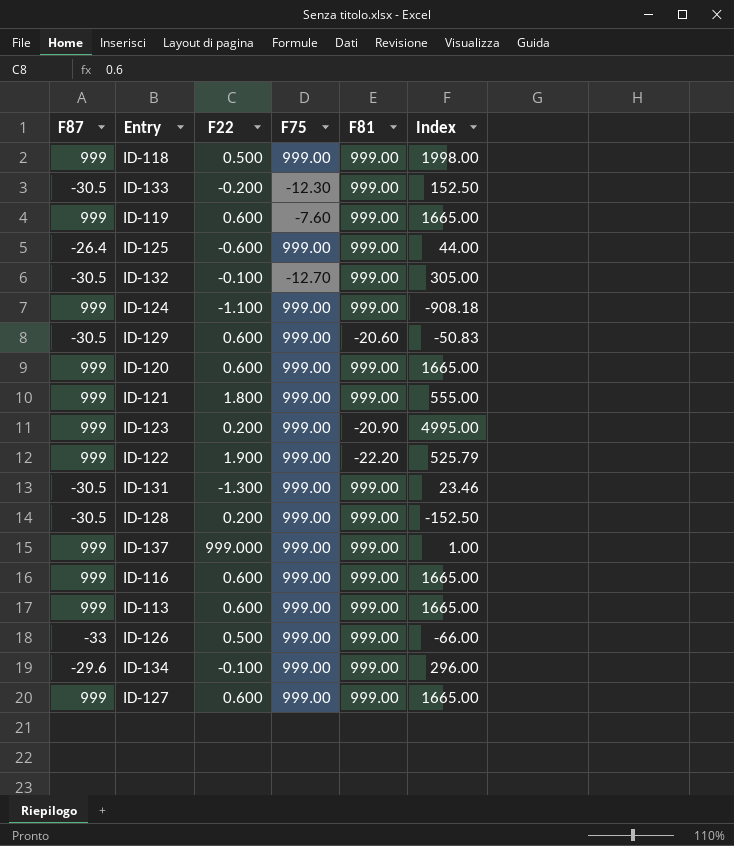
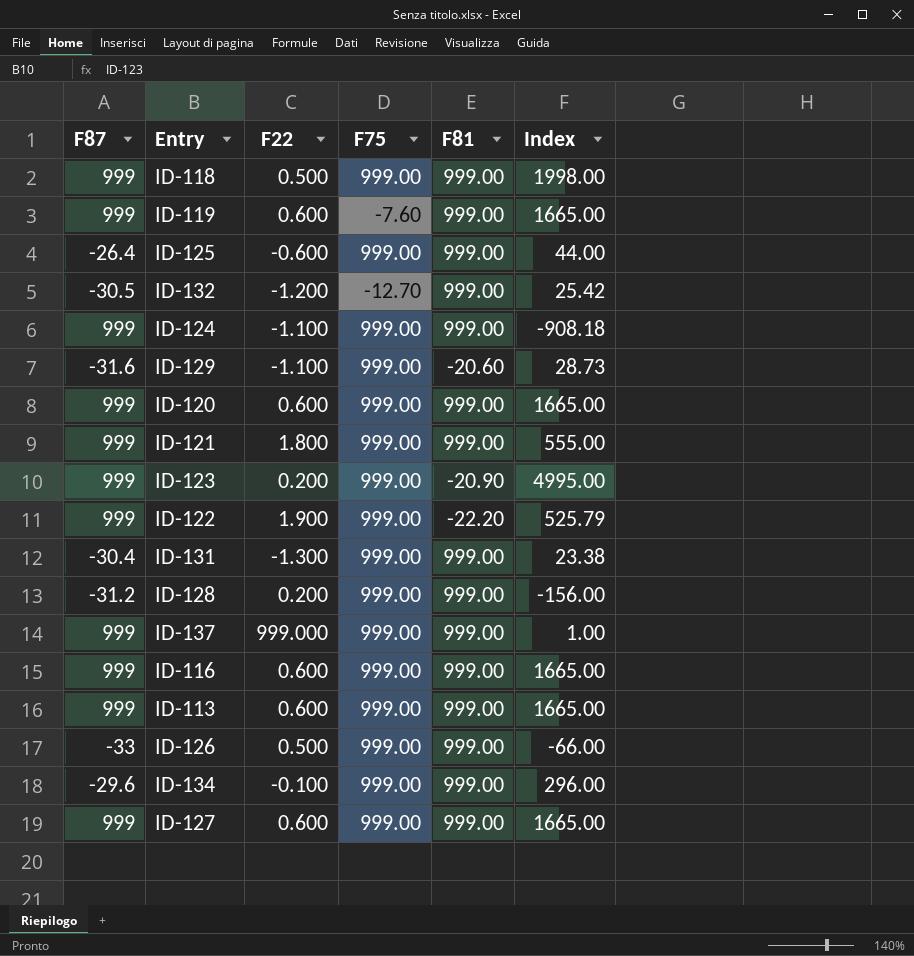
row ID-133: -30.5 | -0.200 | -12.30 | 999.00 | 152.50 -> none
ID-132 | F22: -0.100 -> -1.200
ID-132 | Index: 305.00 -> 25.42
ID-129 | F87: -30.5 -> -31.6
ID-129 | F22: 0.600 -> -1.100
ID-129 | Index: -50.83 -> 28.73
ID-131 | F87: -30.5 -> -30.4
ID-131 | Index: 23.46 -> 23.38
ID-128 | F87: -30.5 -> -31.2
ID-128 | Index: -152.50 -> -156.00

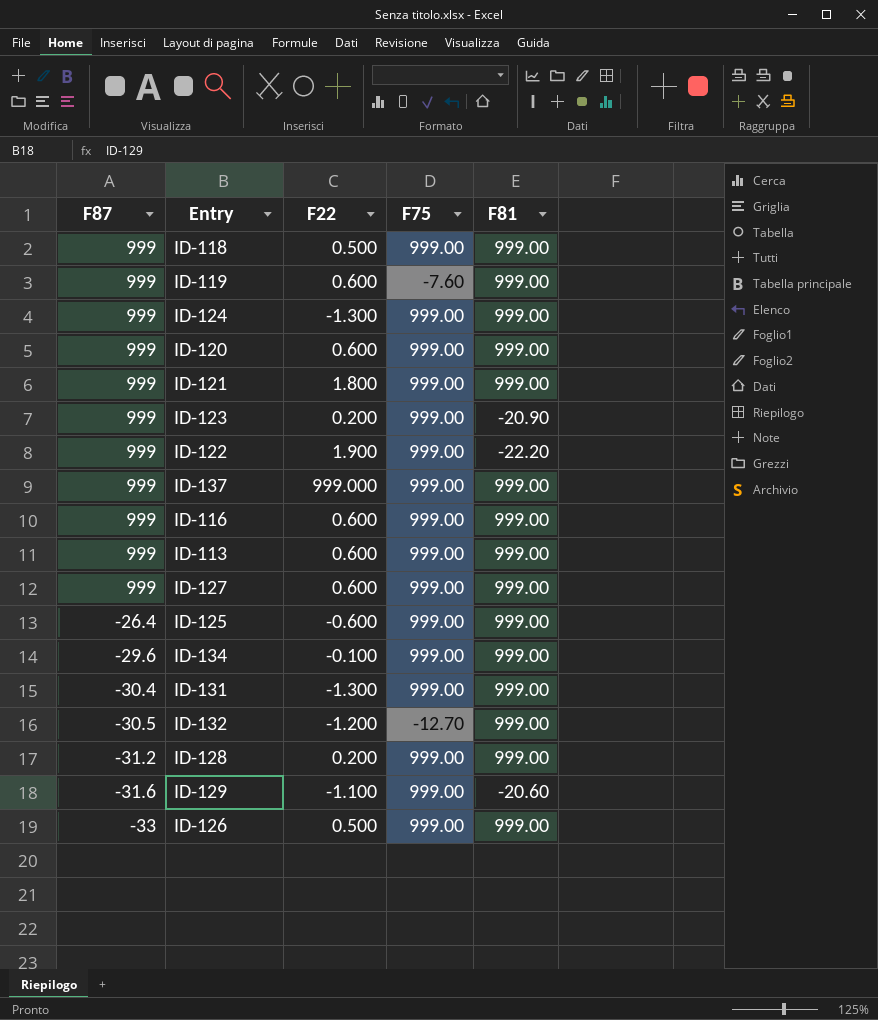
row order: none -> F87 descending
column Index | formula: [F87] / [F22] -> none
ID-124 | F22: -1.100 -> -1.300

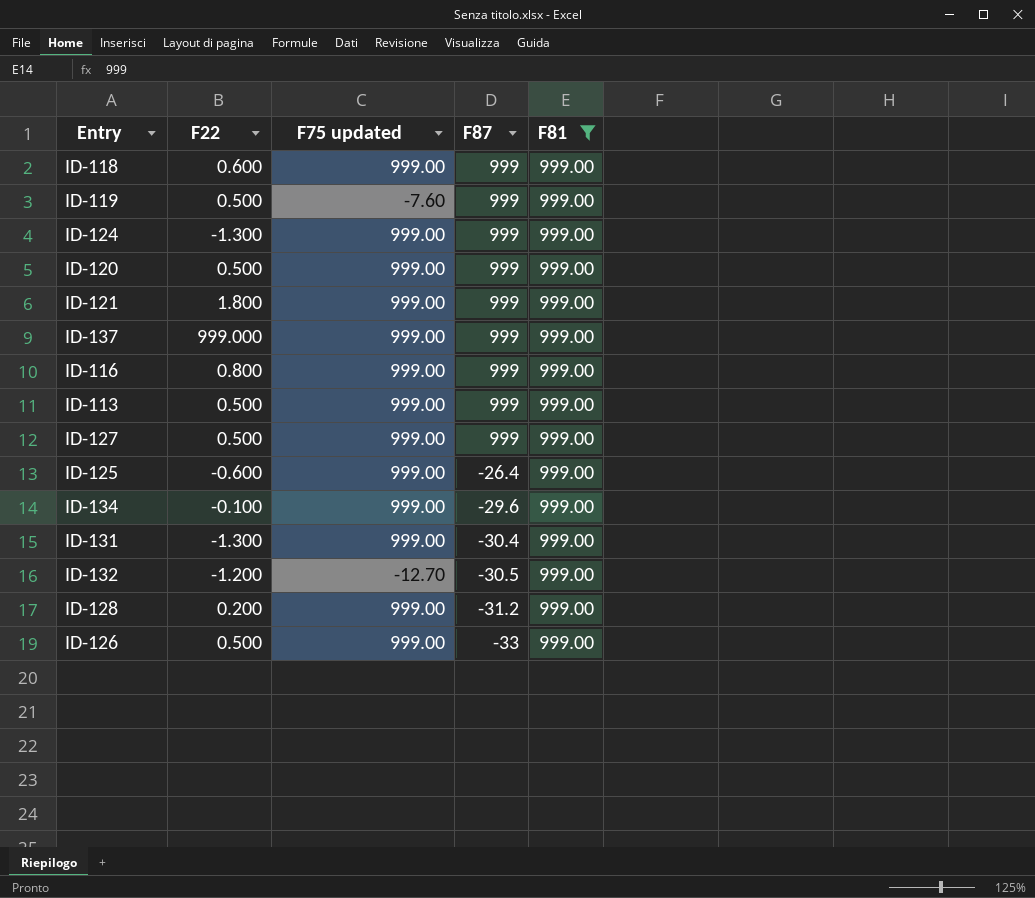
filter: none -> F81 = 999.00
column name: F75 -> F75 updated
column F87 | position: 1 -> 4
ID-118 | F22: 0.500 -> 0.600
ID-119 | F22: 0.600 -> 0.500
ID-120 | F22: 0.600 -> 0.500
ID-116 | F22: 0.600 -> 0.800
ID-113 | F22: 0.600 -> 0.500
ID-127 | F22: 0.600 -> 0.500

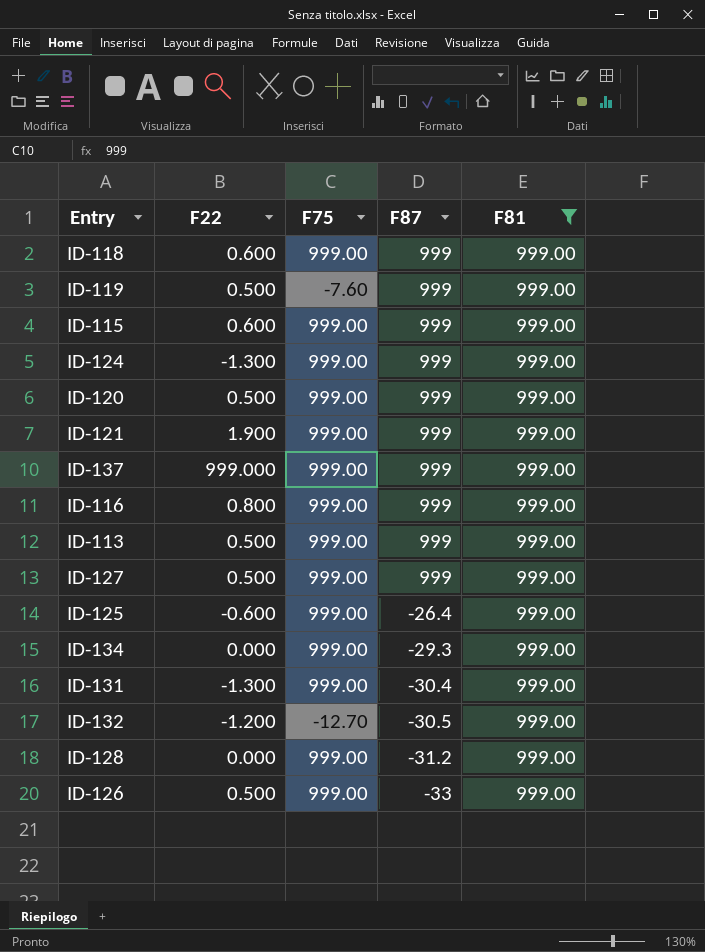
column name: F75 updated -> F75
row ID-115: none -> 0.600 | 999.00 | 999 | 999.00
ID-121 | F22: 1.800 -> 1.900
ID-134 | F22: -0.100 -> 0.000
ID-134 | F87: -29.6 -> -29.3
ID-128 | F22: 0.200 -> 0.000

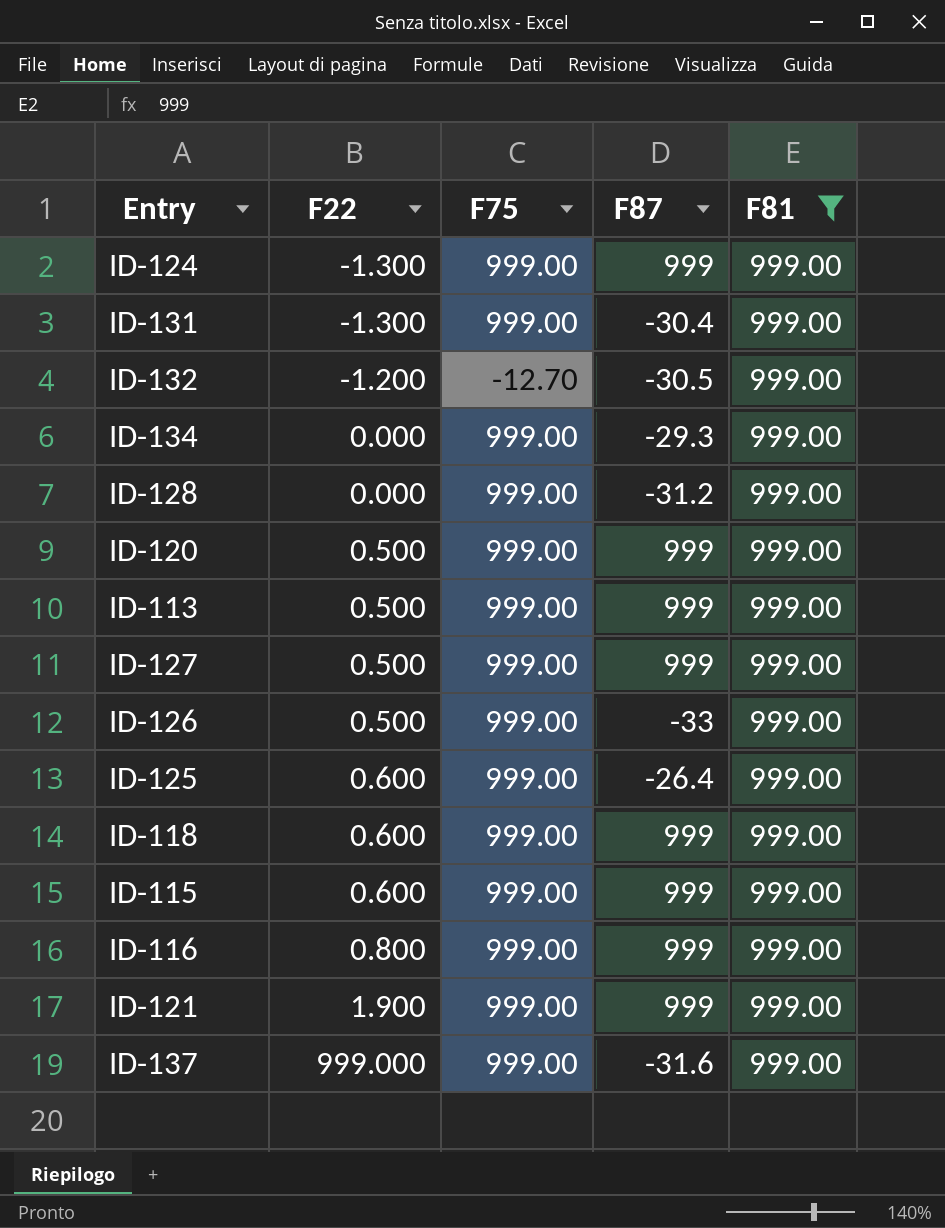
row order: F87 descending -> F22 ascending
row ID-119: 0.500 | -7.60 | 999 | 999.00 -> none
ID-125 | F22: -0.600 -> 0.600
ID-137 | F87: 999 -> -31.6

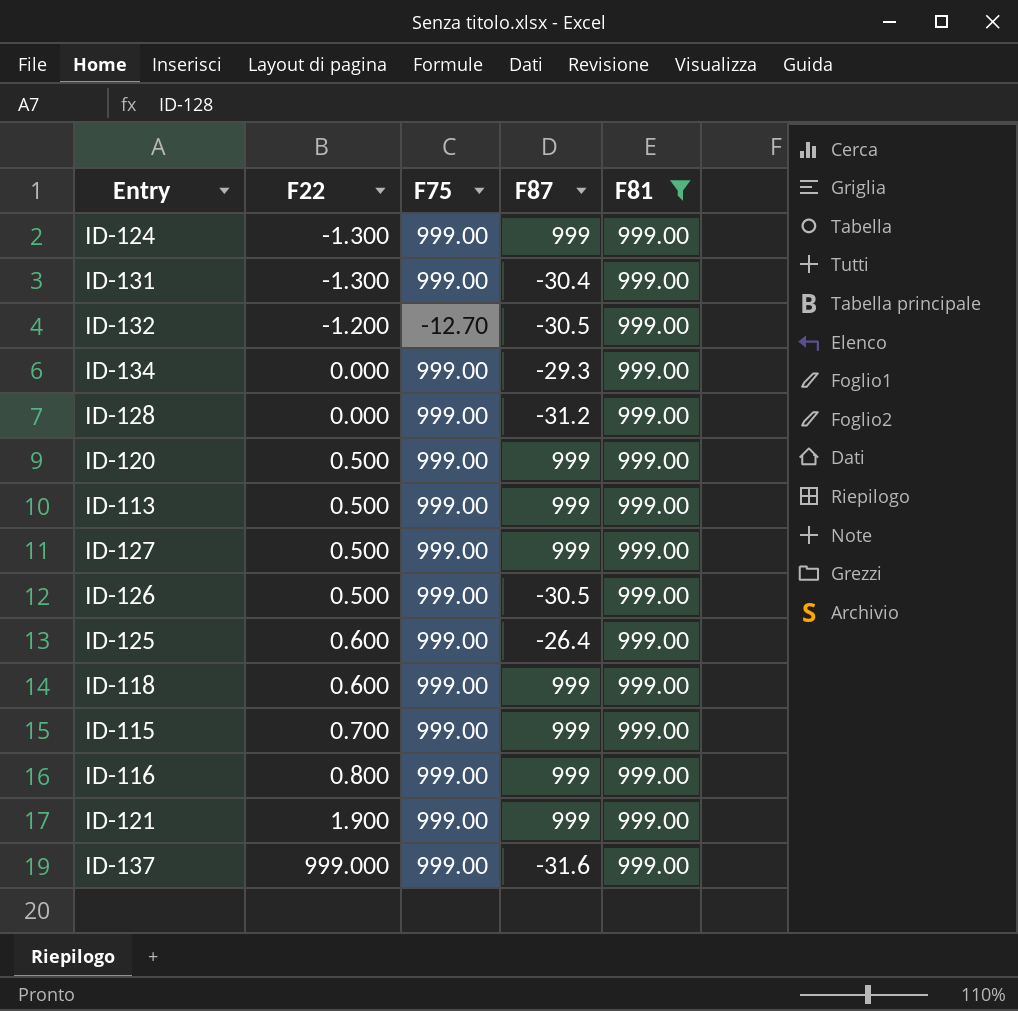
ID-126 | F87: -33 -> -30.5
ID-115 | F22: 0.600 -> 0.700

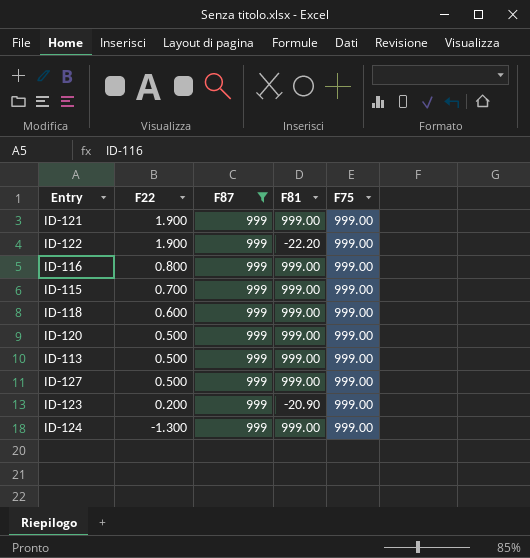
filter: F81 = 999.00 -> F87 = 999
row order: F22 ascending -> F22 descending
column F75 | position: 3 -> 5

